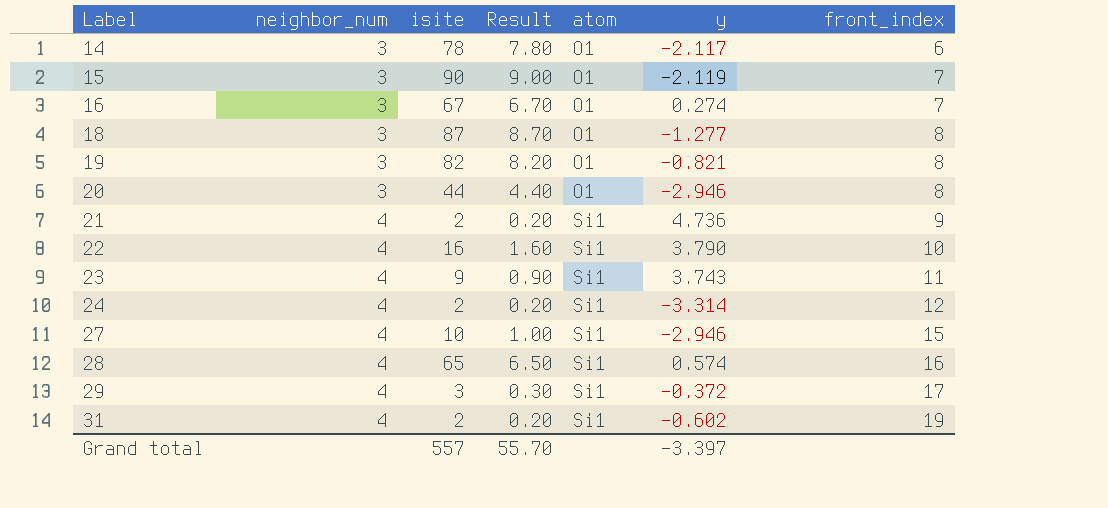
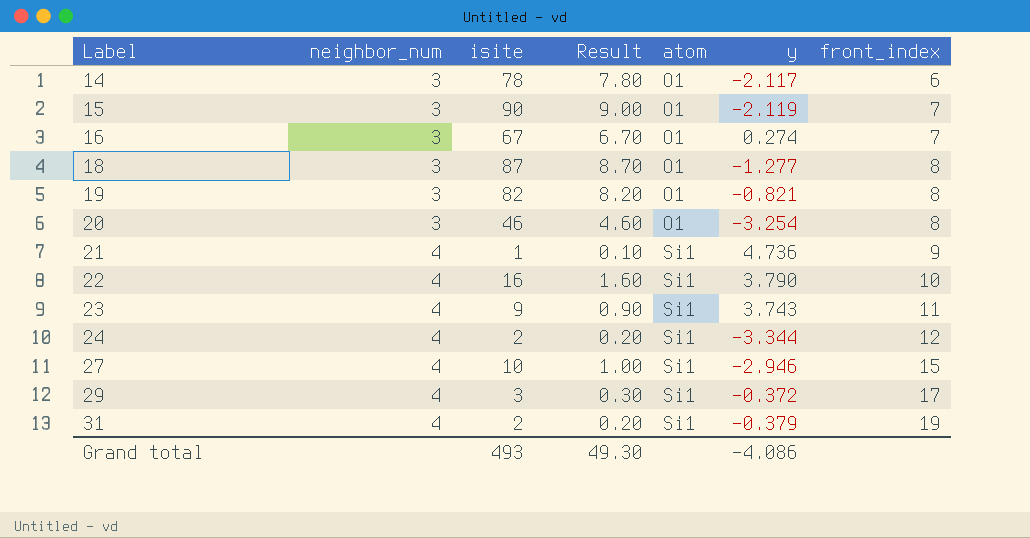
row 28: 4 | 65 | 6.50 | Si1 | 0.574 | 16 -> none
20 | isite: 44 -> 46
20 | Result: 4.40 -> 4.60
20 | y: -2.946 -> -3.254
21 | isite: 2 -> 1
21 | Result: 0.20 -> 0.10
24 | y: -3.314 -> -3.344
31 | y: -0.602 -> -0.379
Grand total | isite: 557 -> 493
Grand total | Result: 55.70 -> 49.30
Grand total | y: -3.397 -> -4.086

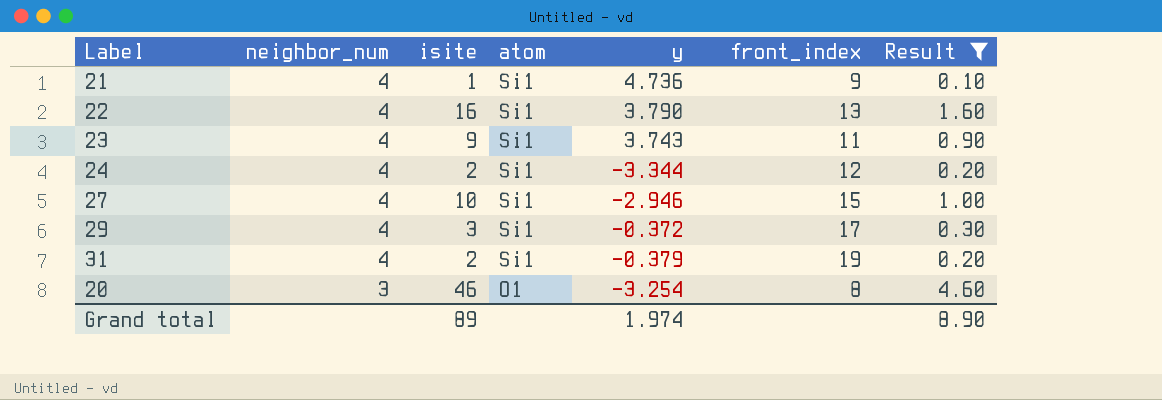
filter: none -> Result <= 4.60
row order: Label ascending -> neighbor_num descending
column Result | position: 4 -> 7
22 | front_index: 10 -> 13
Grand total | isite: 493 -> 89
Grand total | y: -4.086 -> 1.974
Grand total | Result: 49.30 -> 8.90

